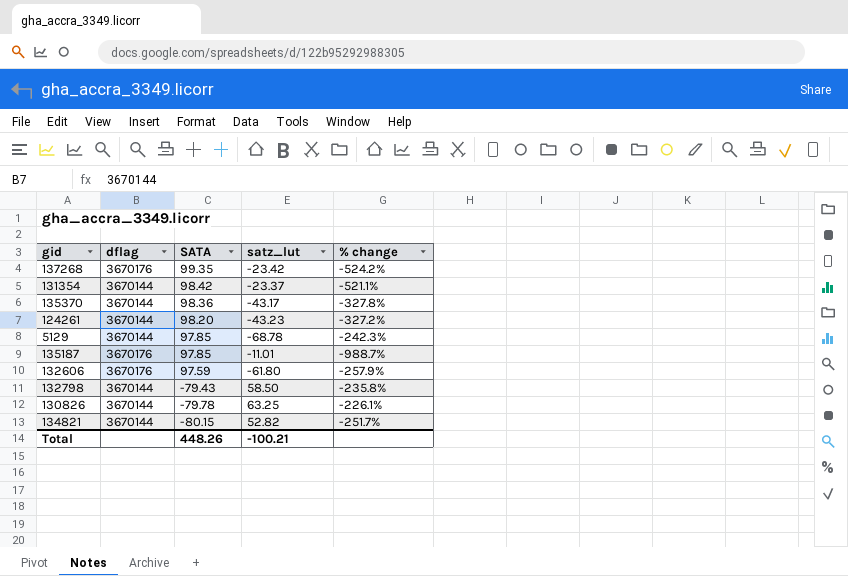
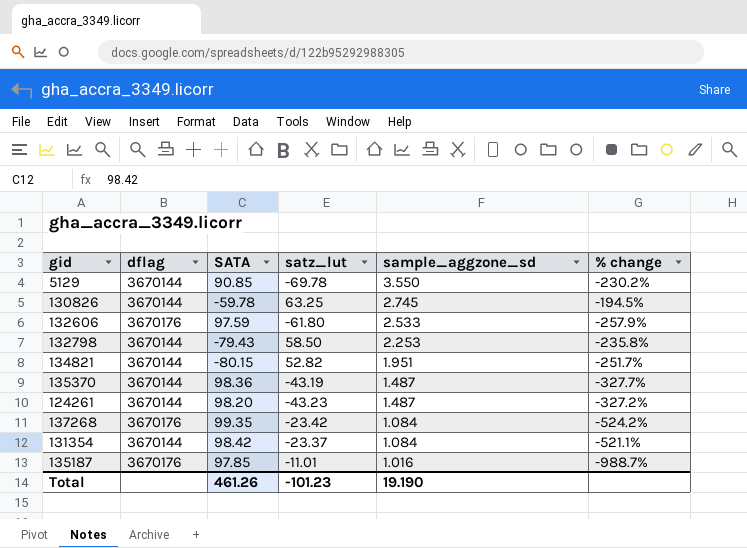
row order: SATA descending -> sample_aggzone_sd descending
column sample_aggzone_sd | position: none -> 5
5129 | SATA: 97.85 -> 90.85
5129 | satz_lut: -68.78 -> -69.78
5129 | % change: -242.3% -> -230.2%
130826 | SATA: -79.78 -> -59.78
130826 | % change: -226.1% -> -194.5%
135370 | satz_lut: -43.17 -> -43.19
135370 | % change: -327.8% -> -327.7%
Total | SATA: 448.26 -> 461.26
Total | satz_lut: -100.21 -> -101.23

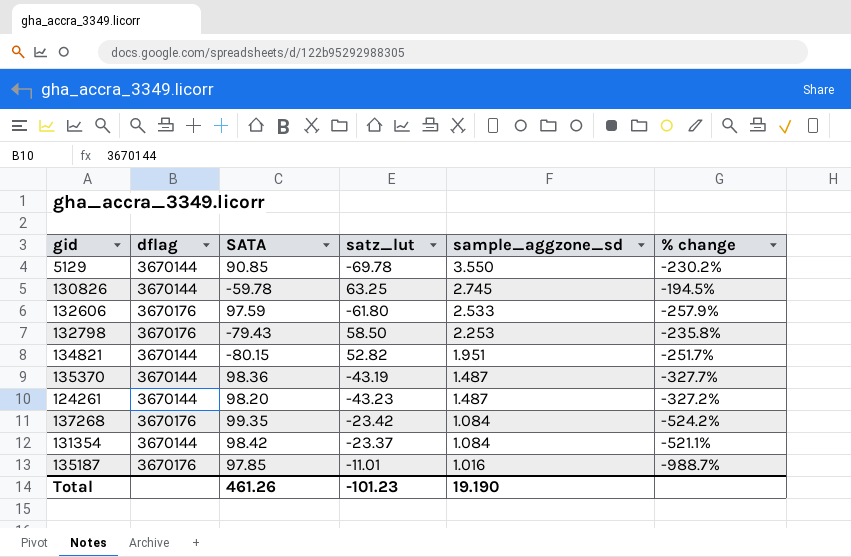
132798 | dflag: 3670144 -> 3670176

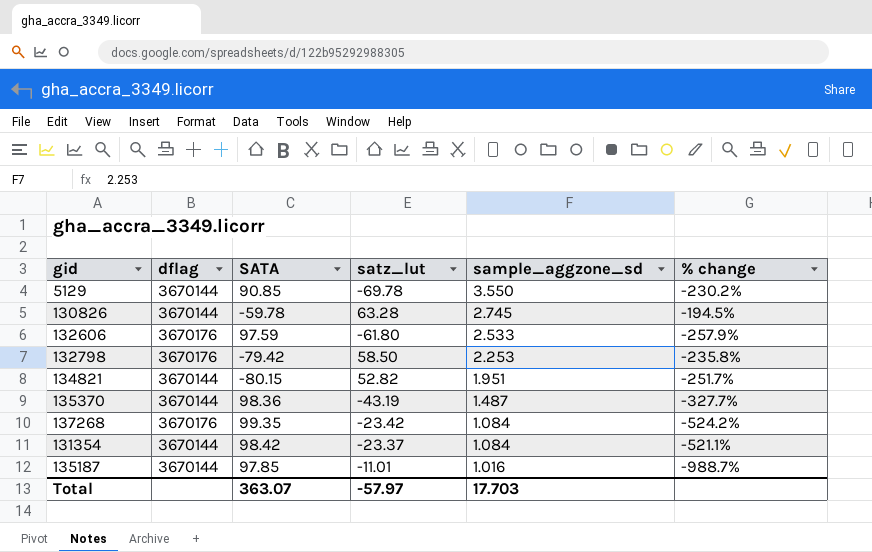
row 124261: 3670144 | 98.20 | -43.23 | 1.487 | -327.2% -> none
130826 | satz_lut: 63.25 -> 63.28
132798 | SATA: -79.43 -> -79.42
135187 | dflag: 3670176 -> 3670144
Total | SATA: 461.26 -> 363.07
Total | satz_lut: -101.23 -> -57.97
Total | sample_aggzone_sd: 19.190 -> 17.703

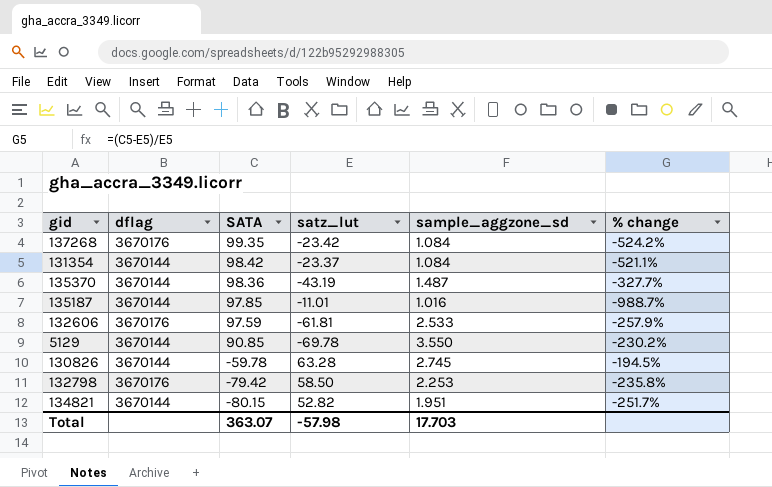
row order: sample_aggzone_sd descending -> SATA descending
132606 | satz_lut: -61.80 -> -61.81
Total | satz_lut: -57.97 -> -57.98

